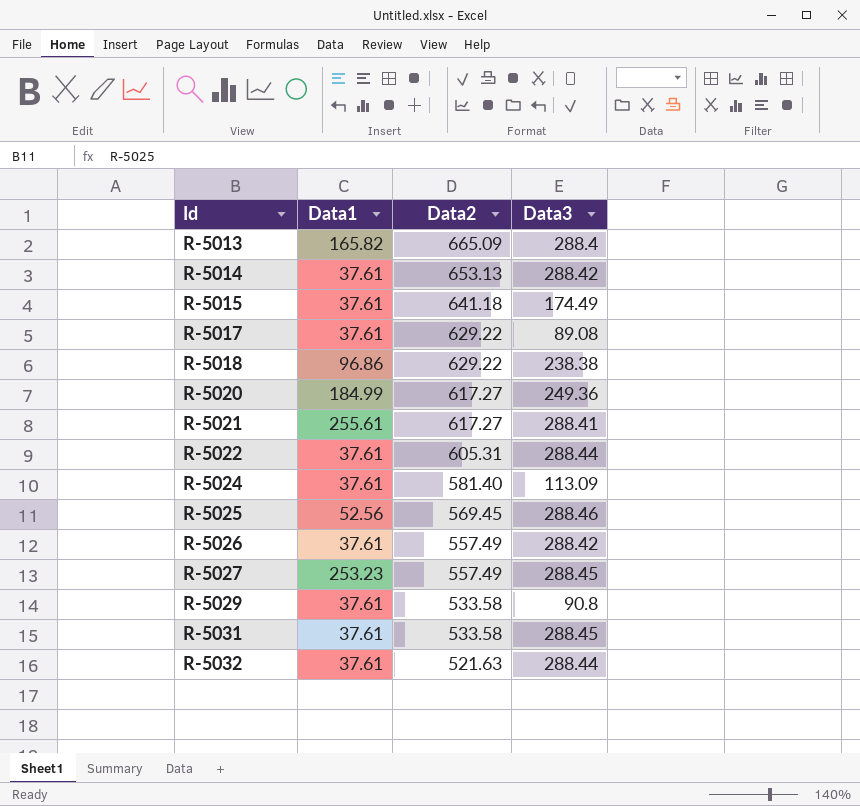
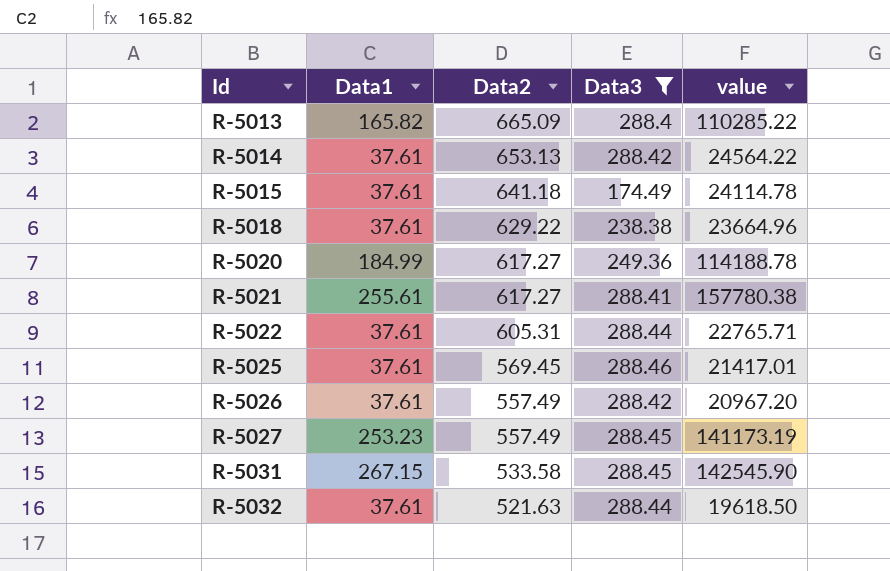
filter: none -> Data3 >= 174.49
column value | formula: none -> [Data1] * [Data2]
R-5018 | Data1: 96.86 -> 37.61
R-5025 | Data1: 52.56 -> 37.61
R-5031 | Data1: 37.61 -> 267.15

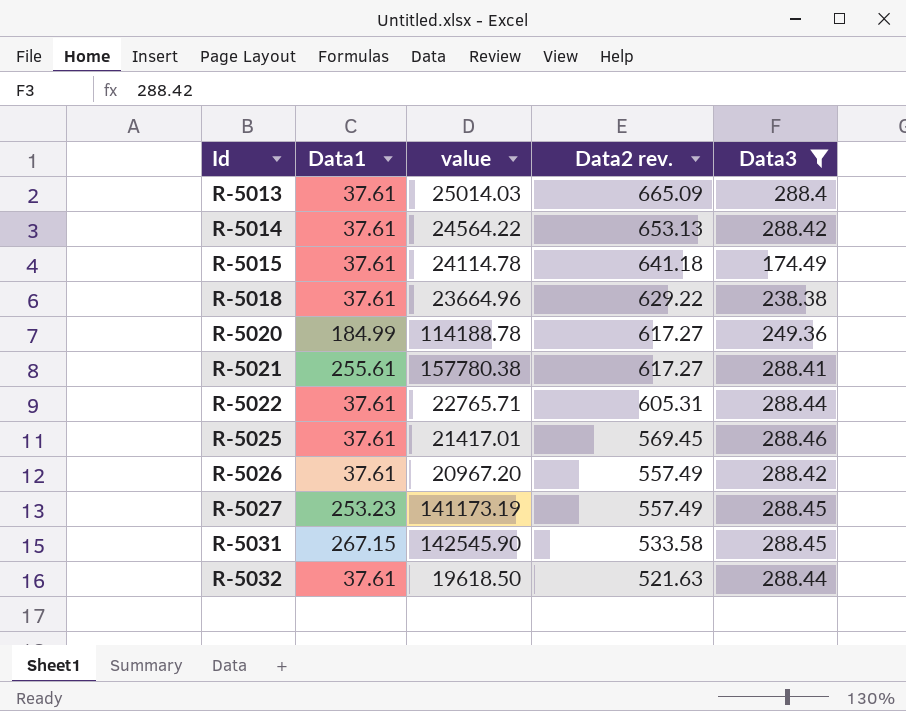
column value | position: 5 -> 3
column name: Data2 -> Data2 rev.
R-5013 | Data1: 165.82 -> 37.61
R-5013 | value: 110285.22 -> 25014.03

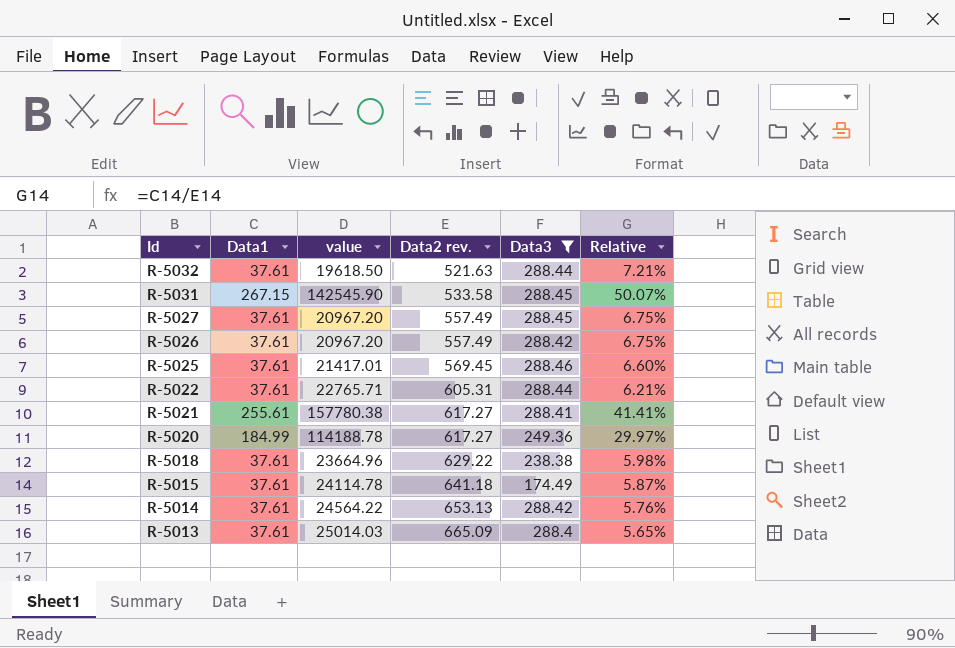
row order: Id ascending -> Id descending
column Relative | formula: none -> [Data1] / [Data2 rev.]
R-5027 | Data1: 253.23 -> 37.61
R-5027 | value: 141173.19 -> 20967.20

